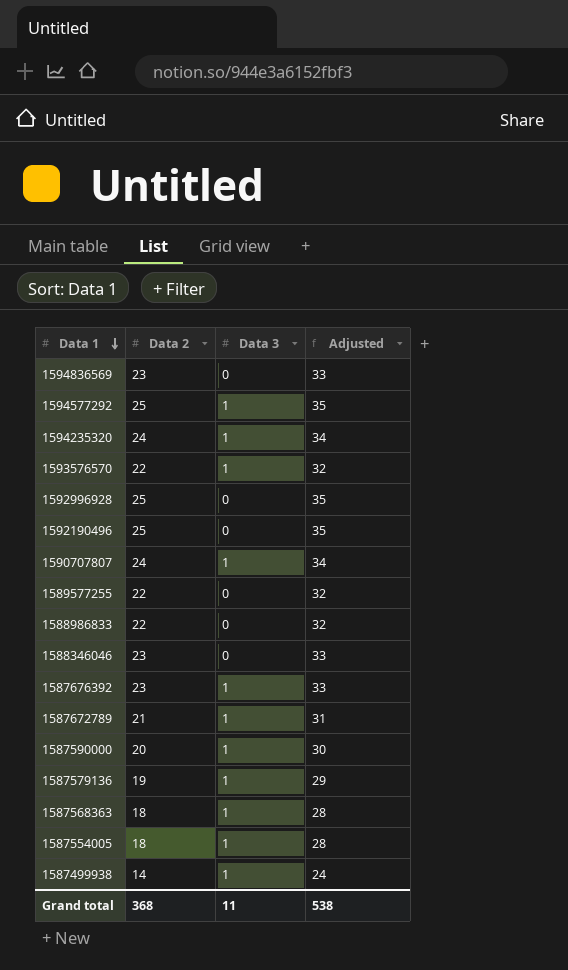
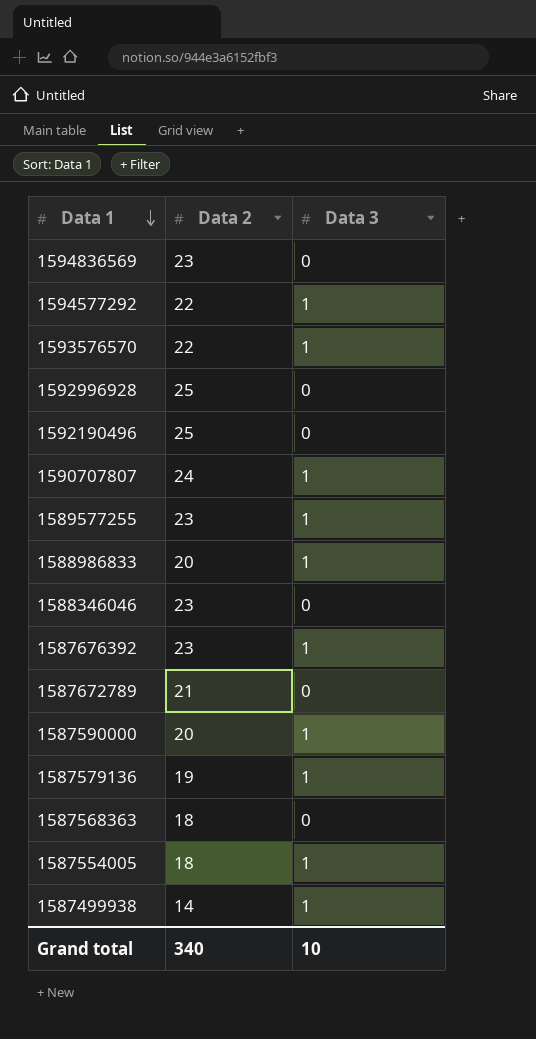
column Adjusted | formula: [Data 2] + 10 -> none
row 1594235320: 24 | 1 | 34 -> none
1594577292 | Data 2: 25 -> 22
1589577255 | Data 2: 22 -> 23
1589577255 | Data 3: 0 -> 1
1588986833 | Data 2: 22 -> 20
1588986833 | Data 3: 0 -> 1
1587672789 | Data 3: 1 -> 0
1587568363 | Data 3: 1 -> 0
Grand total | Data 2: 368 -> 340
Grand total | Data 3: 11 -> 10

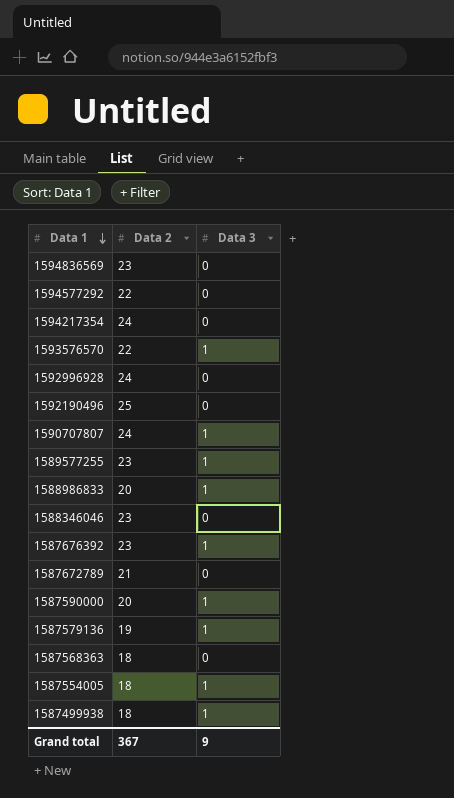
1594577292 | Data 3: 1 -> 0
row 1594217354: none -> 24 | 0
1592996928 | Data 2: 25 -> 24
1587499938 | Data 2: 14 -> 18
Grand total | Data 2: 340 -> 367
Grand total | Data 3: 10 -> 9

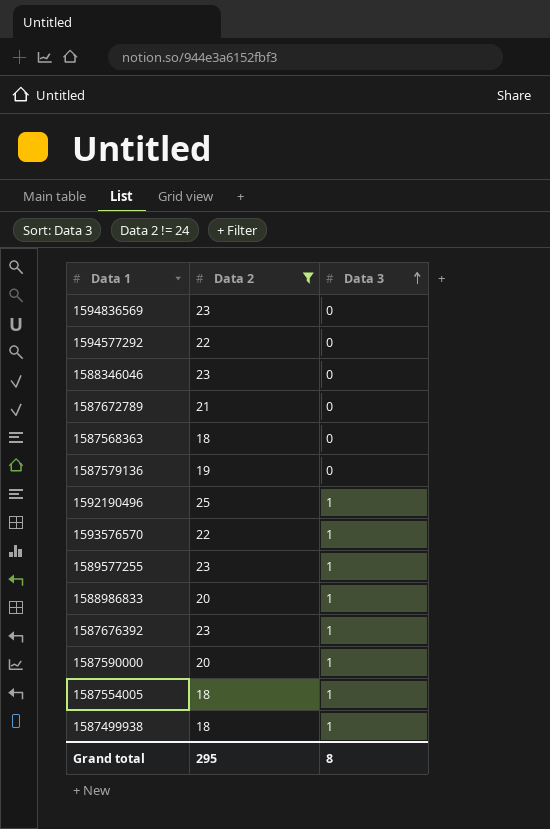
filter: none -> Data 2 != 24
row order: Data 1 descending -> Data 3 ascending
1587579136 | Data 3: 1 -> 0
1592190496 | Data 3: 0 -> 1
Grand total | Data 2: 367 -> 295
Grand total | Data 3: 9 -> 8

